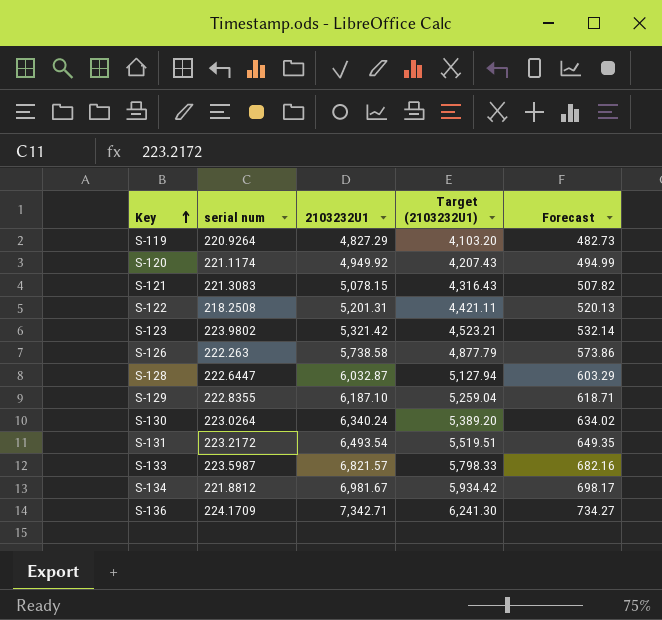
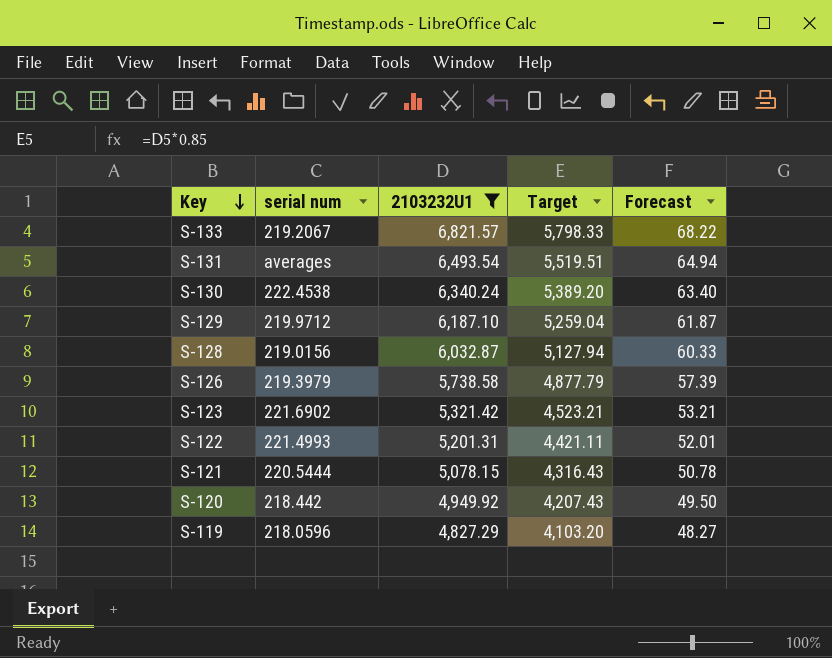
filter: none -> 2103232U1 <= 6,821.57
row order: Key ascending -> Key descending
column name: Target (2103232U1) -> Target
column Forecast | formula: [2103232U1] * 0.1 -> [2103232U1] * 0.01
S-133 | serial num: 223.5987 -> 219.2067
S-131 | serial num: 223.2172 -> averages
S-130 | serial num: 223.0264 -> 222.4538
S-129 | serial num: 222.8355 -> 219.9712
S-128 | serial num: 222.6447 -> 219.0156
S-126 | serial num: 222.263 -> 219.3979
S-123 | serial num: 223.9802 -> 221.6902
S-122 | serial num: 218.2508 -> 221.4993
S-121 | serial num: 221.3083 -> 220.5444
S-120 | serial num: 221.1174 -> 218.442
S-119 | serial num: 220.9264 -> 218.0596

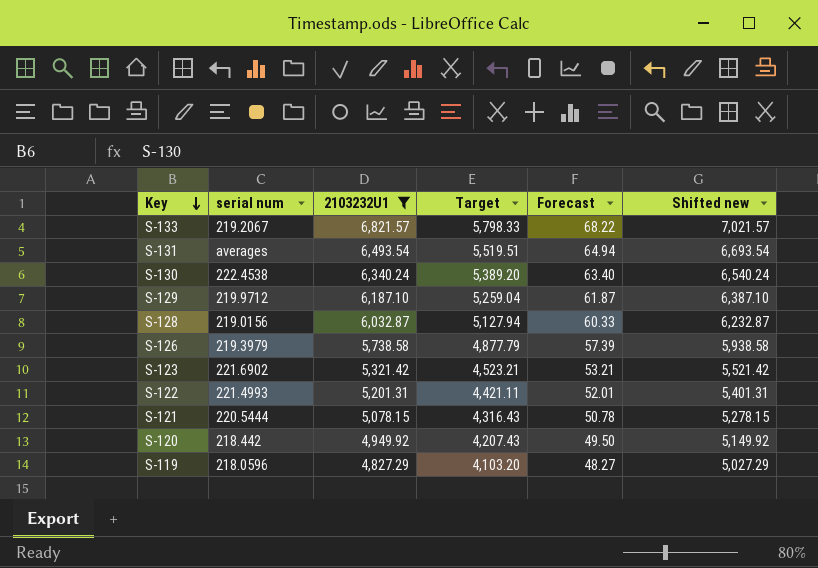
column Shifted new | formula: none -> [2103232U1] + 200

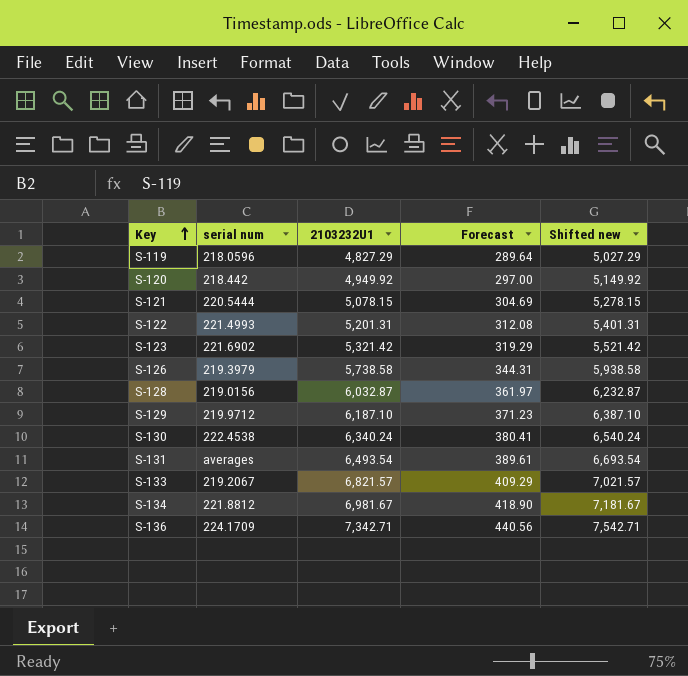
filter: 2103232U1 <= 6,821.57 -> none
row order: Key descending -> Key ascending
column Target | formula: [2103232U1] * 0.85 -> none
column Forecast | formula: [2103232U1] * 0.01 -> [2103232U1] * 0.06

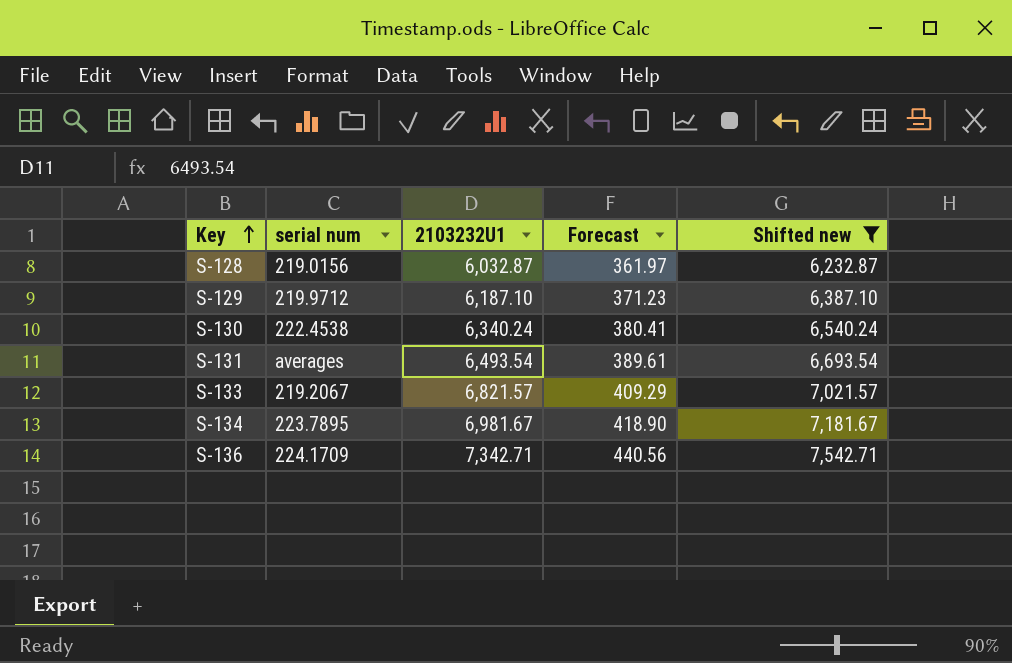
filter: none -> Shifted new >= 6,232.87
S-134 | serial num: 221.8812 -> 223.7895

